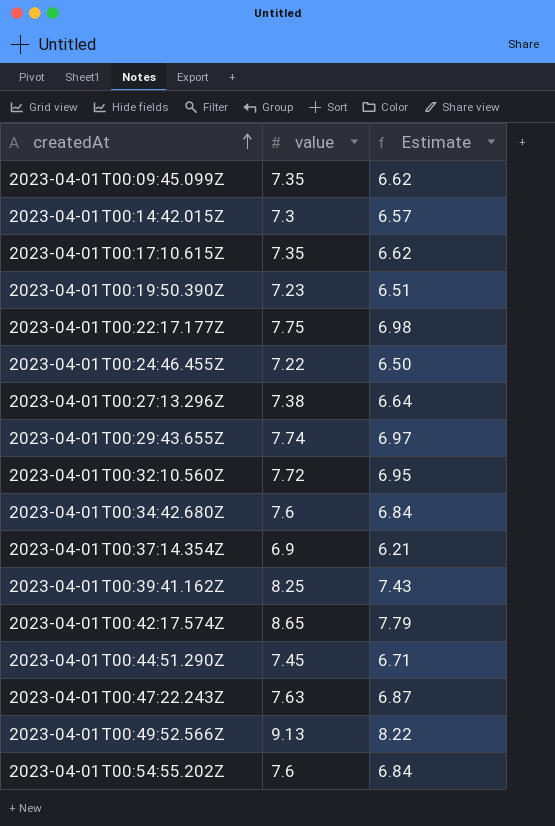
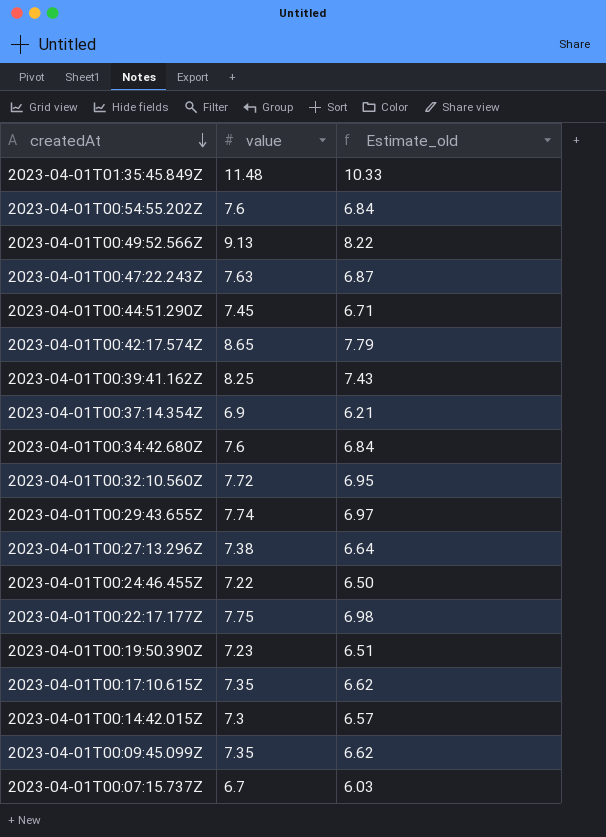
row order: createdAt ascending -> createdAt descending
column name: Estimate -> Estimate_old
row 2023-04-01T01:35:45.849Z: none -> 11.48 | 10.33
row 2023-04-01T00:07:15.737Z: none -> 6.7 | 6.03

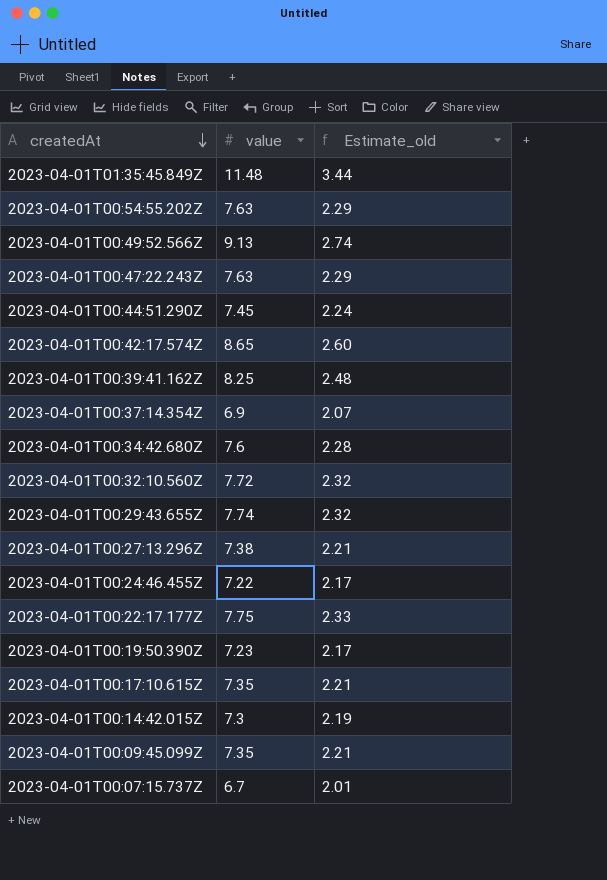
column Estimate_old | formula: [value] * 0.9 -> [value] * 0.3
2023-04-01T00:54:55.202Z | value: 7.6 -> 7.63

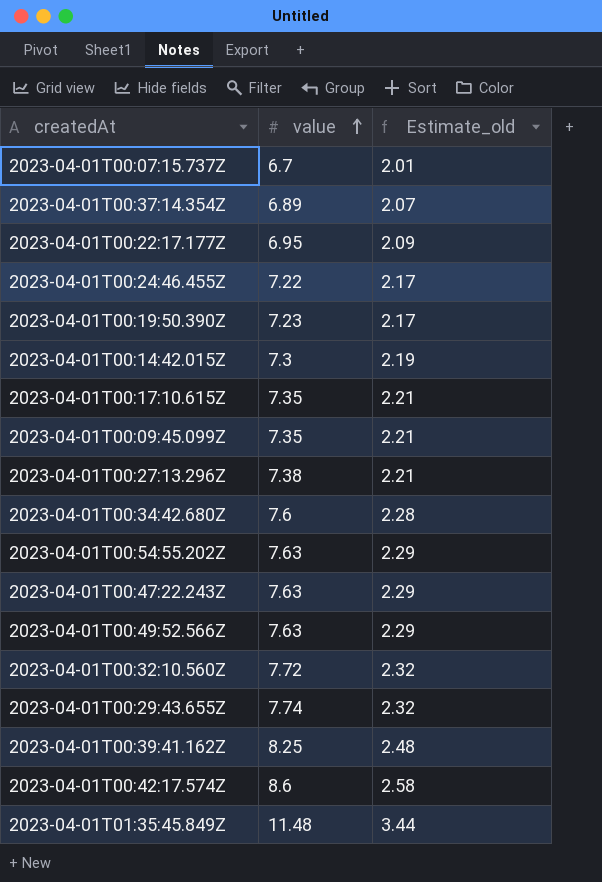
row order: createdAt descending -> value ascending
row 2023-04-01T00:44:51.290Z: 7.45 | 2.24 -> none
2023-04-01T00:37:14.354Z | value: 6.9 -> 6.89
2023-04-01T00:22:17.177Z | value: 7.75 -> 6.95
2023-04-01T00:22:17.177Z | Estimate_old: 2.33 -> 2.09
2023-04-01T00:49:52.566Z | value: 9.13 -> 7.63
2023-04-01T00:49:52.566Z | Estimate_old: 2.74 -> 2.29
2023-04-01T00:42:17.574Z | value: 8.65 -> 8.6
2023-04-01T00:42:17.574Z | Estimate_old: 2.60 -> 2.58

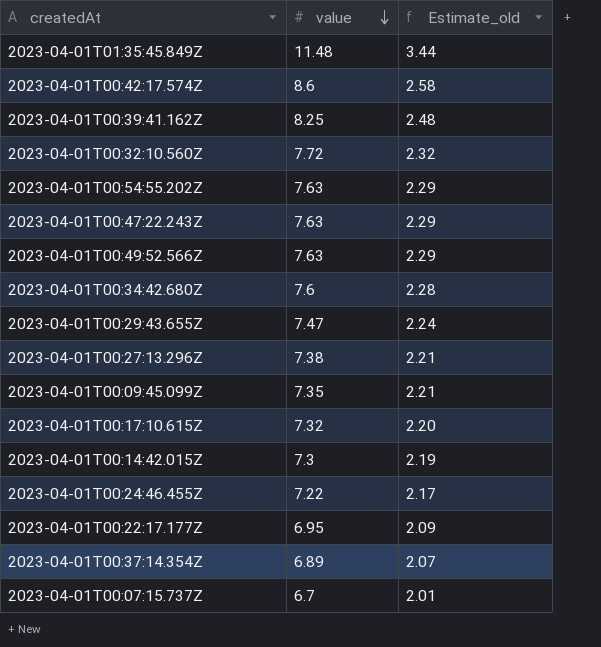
row order: value ascending -> value descending
row 2023-04-01T00:19:50.390Z: 7.23 | 2.17 -> none
2023-04-01T00:29:43.655Z | value: 7.74 -> 7.47
2023-04-01T00:29:43.655Z | Estimate_old: 2.32 -> 2.24
2023-04-01T00:17:10.615Z | value: 7.35 -> 7.32
2023-04-01T00:17:10.615Z | Estimate_old: 2.21 -> 2.20

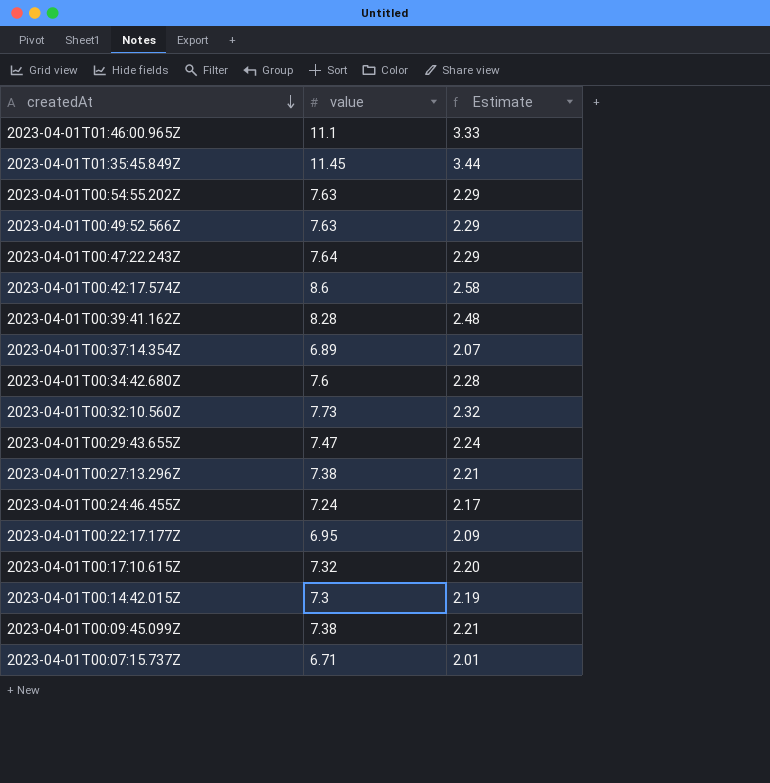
row order: value descending -> createdAt descending
column name: Estimate_old -> Estimate
row 2023-04-01T01:46:00.965Z: none -> 11.1 | 3.33
2023-04-01T01:35:45.849Z | value: 11.48 -> 11.45
2023-04-01T00:47:22.243Z | value: 7.63 -> 7.64
2023-04-01T00:39:41.162Z | value: 8.25 -> 8.28
2023-04-01T00:32:10.560Z | value: 7.72 -> 7.73
2023-04-01T00:24:46.455Z | value: 7.22 -> 7.24
2023-04-01T00:09:45.099Z | value: 7.35 -> 7.38
2023-04-01T00:07:15.737Z | value: 6.7 -> 6.71

